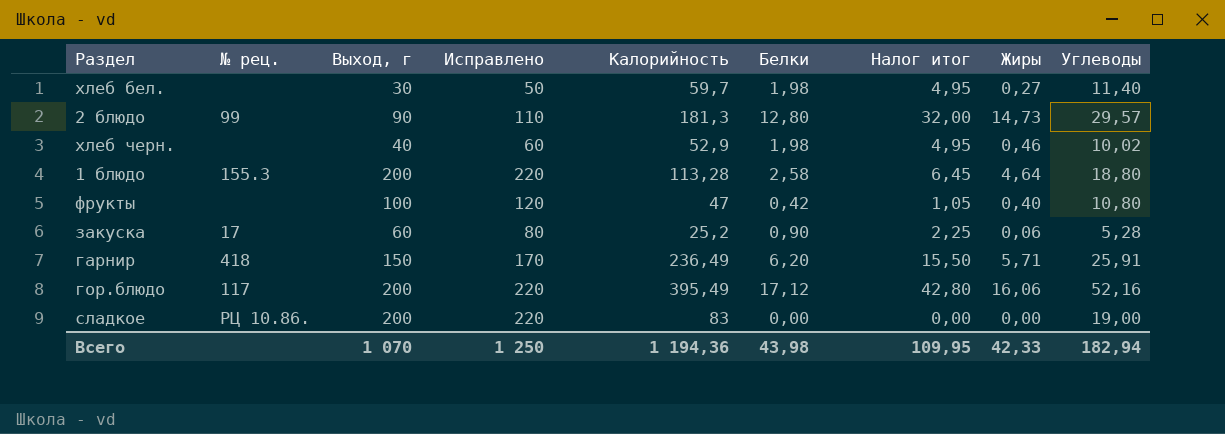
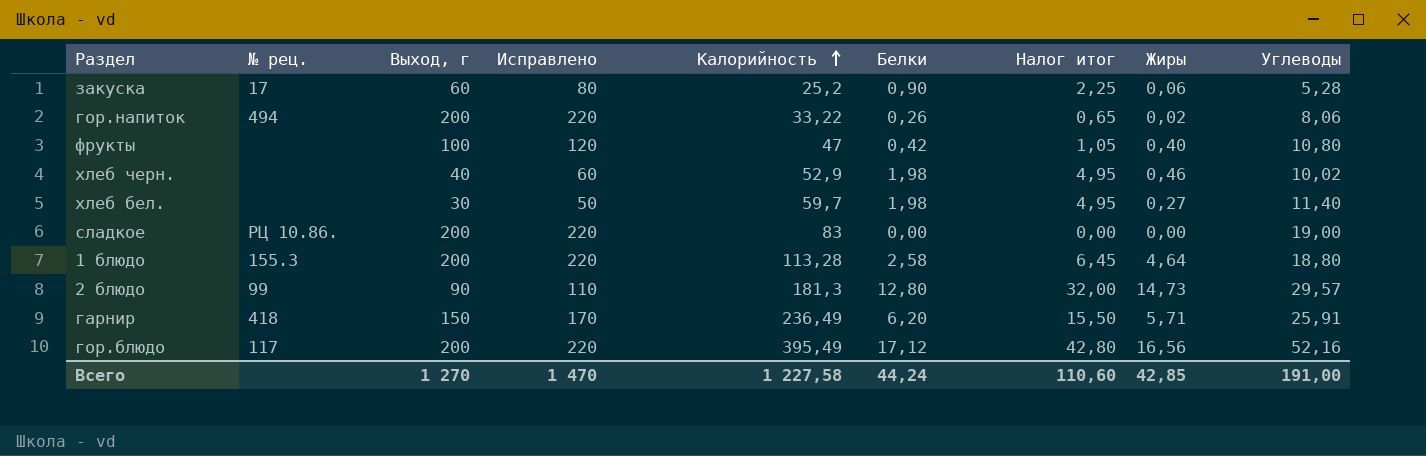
row order: none -> Калорийность ascending
row гор.напиток: none -> 494 | 200 | 220 | 33,22 | 0,26 | 0,65 | 0,02 | 8,06
гор.блюдо | Жиры: 16,06 -> 16,56
Всего | Выход, г: 1 070 -> 1 270
Всего | Исправлено: 1 250 -> 1 470
Всего | Калорийность: 1 194,36 -> 1 227,58
Всего | Белки: 43,98 -> 44,24
Всего | Налог итог: 109,95 -> 110,60
Всего | Жиры: 42,33 -> 42,85
Всего | Углеводы: 182,94 -> 191,00

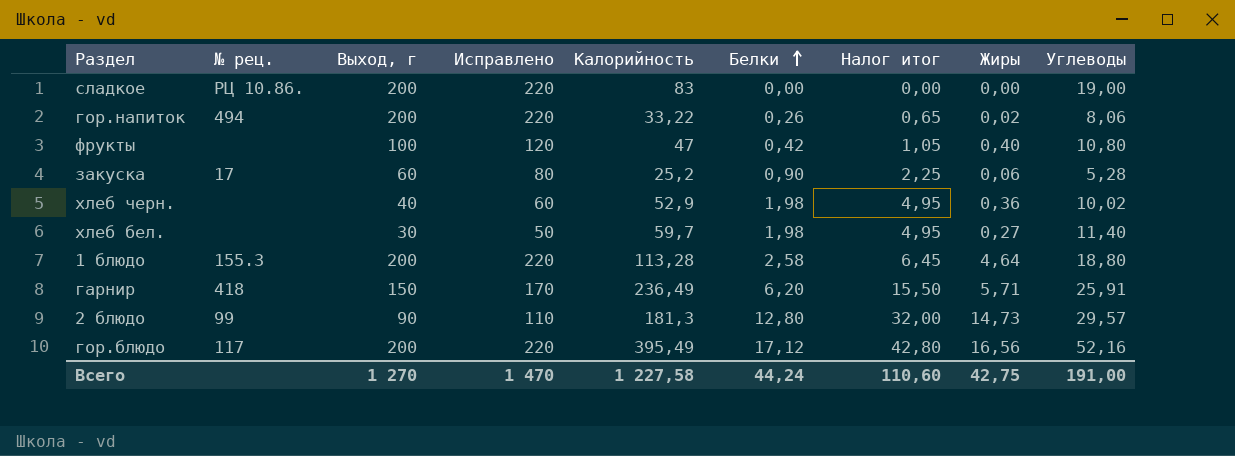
row order: Калорийность ascending -> Белки ascending
хлеб черн. | Жиры: 0,46 -> 0,36
Всего | Жиры: 42,85 -> 42,75

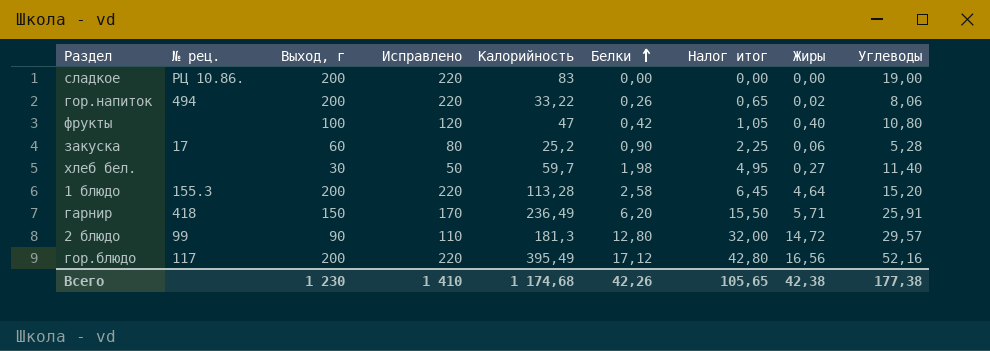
row хлеб черн.: none | 40 | 60 | 52,9 | 1,98 | 4,95 | 0,36 | 10,02 -> none
1 блюдо | Углеводы: 18,80 -> 15,20
2 блюдо | Жиры: 14,73 -> 14,72
Всего | Выход, г: 1 270 -> 1 230
Всего | Исправлено: 1 470 -> 1 410
Всего | Калорийность: 1 227,58 -> 1 174,68
Всего | Белки: 44,24 -> 42,26
Всего | Налог итог: 110,60 -> 105,65
Всего | Жиры: 42,75 -> 42,38
Всего | Углеводы: 191,00 -> 177,38

